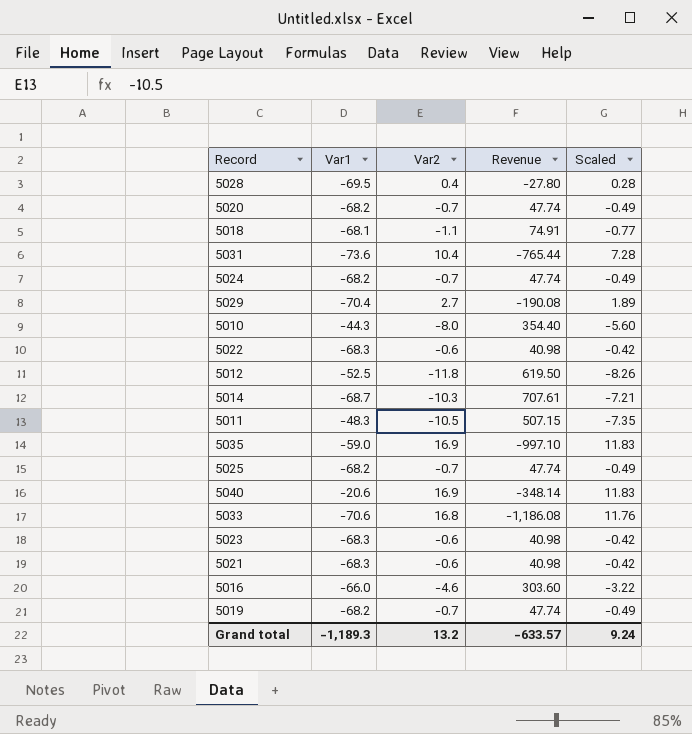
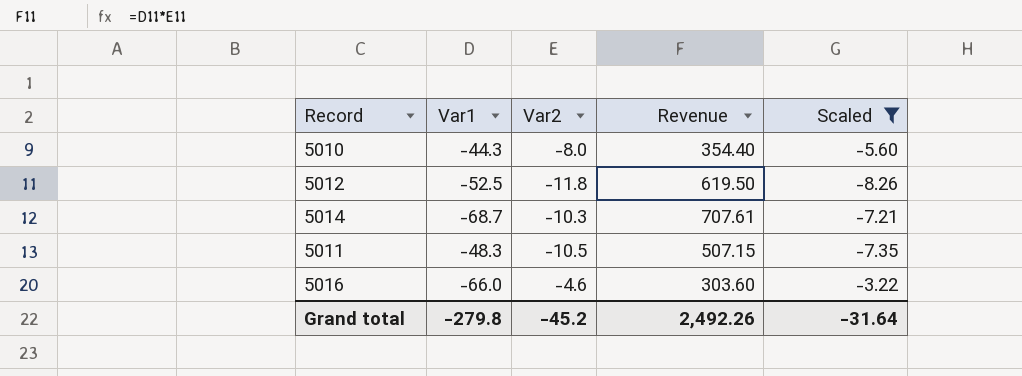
filter: none -> Scaled <= -3.22
Grand total | Var1: -1,189.3 -> -279.8
Grand total | Var2: 13.2 -> -45.2
Grand total | Revenue: -633.57 -> 2,492.26
Grand total | Scaled: 9.24 -> -31.64

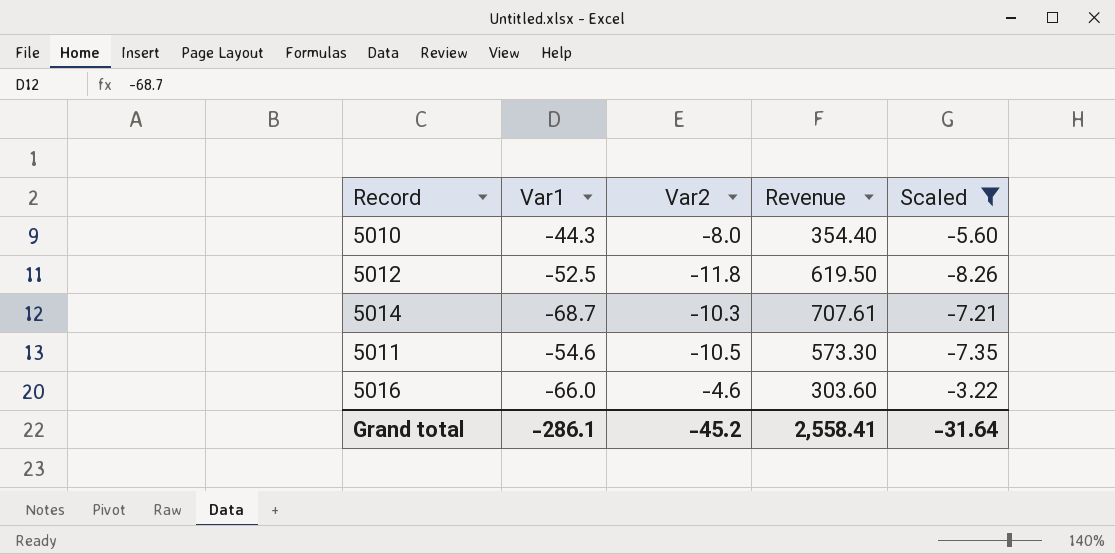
5011 | Var1: -48.3 -> -54.6
5011 | Revenue: 507.15 -> 573.30
Grand total | Var1: -279.8 -> -286.1
Grand total | Revenue: 2,492.26 -> 2,558.41

